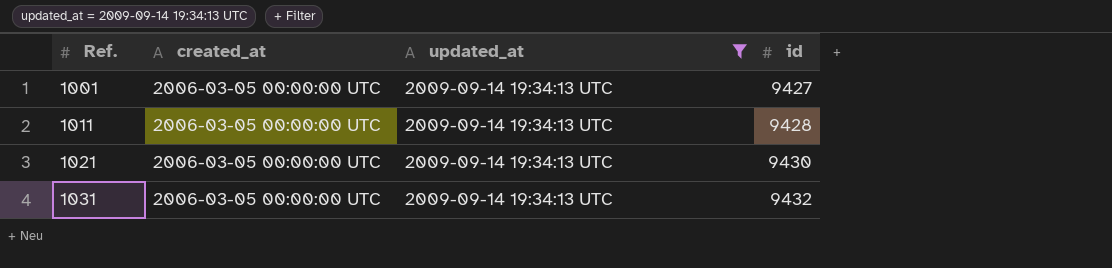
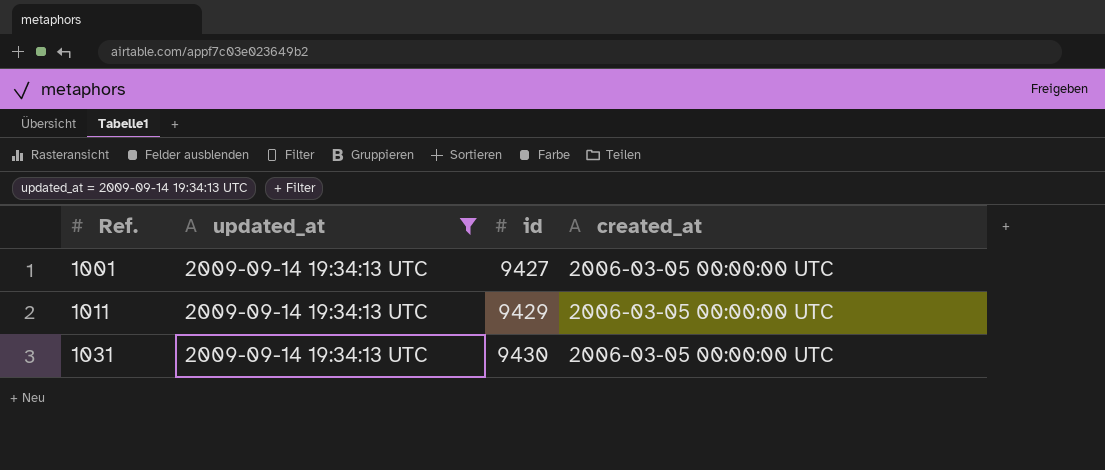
column created_at | position: 2 -> 4
row 1021: 2006-03-05 00:00:00 UTC | 2009-09-14 19:34:13 UTC | 9430 -> none
1011 | id: 9428 -> 9429
1031 | id: 9432 -> 9430

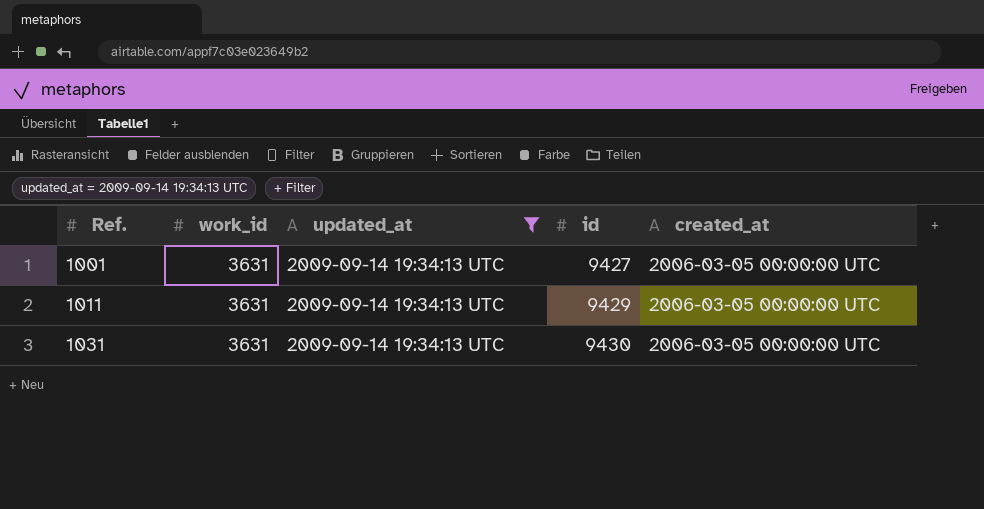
column work_id | position: none -> 2

